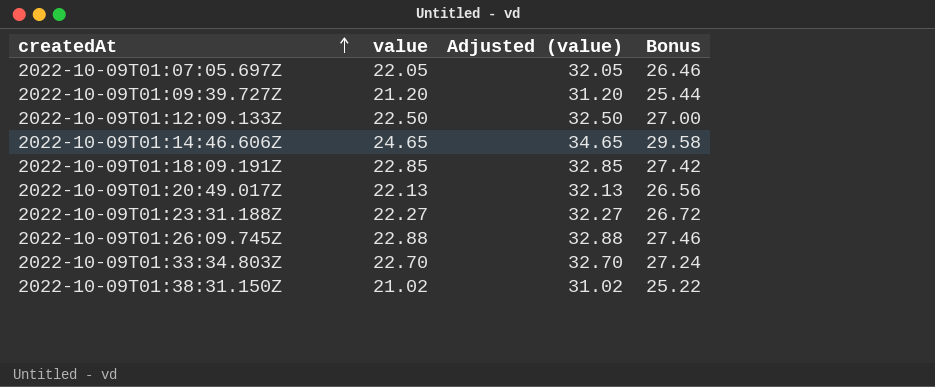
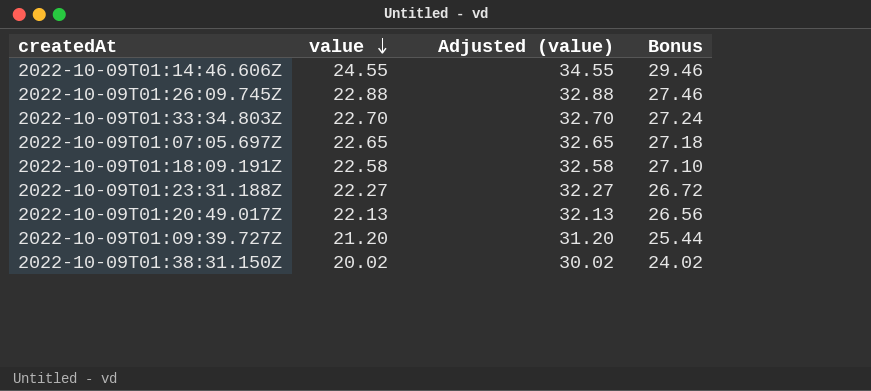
row order: createdAt ascending -> value descending
row 2022-10-09T01:12:09.133Z: 22.50 | 32.50 | 27.00 -> none
2022-10-09T01:14:46.606Z | value: 24.65 -> 24.55
2022-10-09T01:14:46.606Z | Adjusted (value): 34.65 -> 34.55
2022-10-09T01:14:46.606Z | Bonus: 29.58 -> 29.46
2022-10-09T01:07:05.697Z | value: 22.05 -> 22.65
2022-10-09T01:07:05.697Z | Adjusted (value): 32.05 -> 32.65
2022-10-09T01:07:05.697Z | Bonus: 26.46 -> 27.18
2022-10-09T01:18:09.191Z | value: 22.85 -> 22.58
2022-10-09T01:18:09.191Z | Adjusted (value): 32.85 -> 32.58
2022-10-09T01:18:09.191Z | Bonus: 27.42 -> 27.10
2022-10-09T01:38:31.150Z | value: 21.02 -> 20.02
2022-10-09T01:38:31.150Z | Adjusted (value): 31.02 -> 30.02
2022-10-09T01:38:31.150Z | Bonus: 25.22 -> 24.02

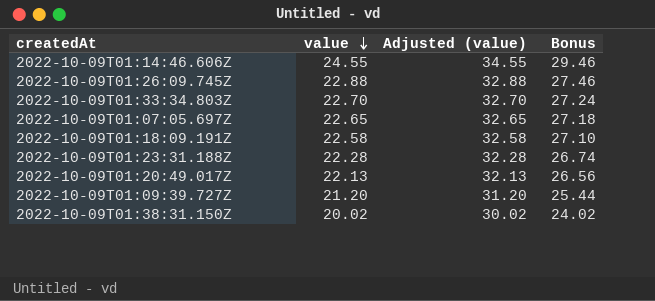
2022-10-09T01:23:31.188Z | value: 22.27 -> 22.28
2022-10-09T01:23:31.188Z | Adjusted (value): 32.27 -> 32.28
2022-10-09T01:23:31.188Z | Bonus: 26.72 -> 26.74

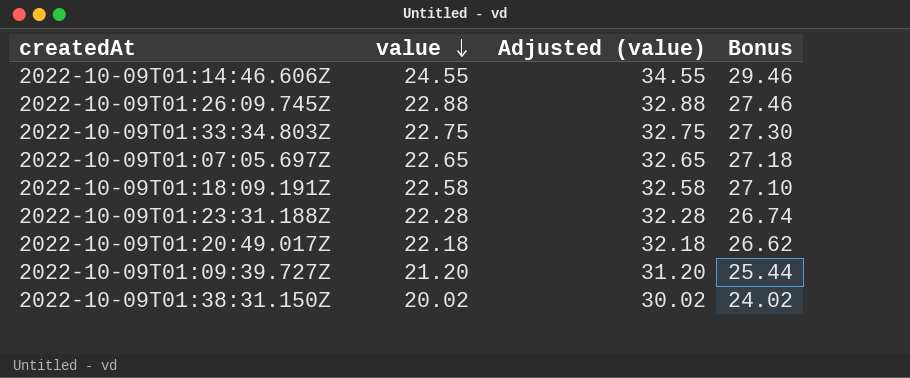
2022-10-09T01:33:34.803Z | value: 22.70 -> 22.75
2022-10-09T01:33:34.803Z | Adjusted (value): 32.70 -> 32.75
2022-10-09T01:33:34.803Z | Bonus: 27.24 -> 27.30
2022-10-09T01:20:49.017Z | value: 22.13 -> 22.18
2022-10-09T01:20:49.017Z | Adjusted (value): 32.13 -> 32.18
2022-10-09T01:20:49.017Z | Bonus: 26.56 -> 26.62

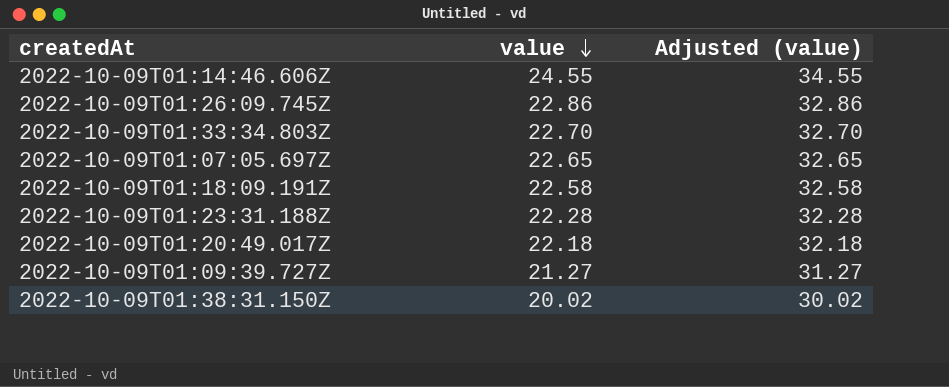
column Bonus | formula: [value] * 1.2 -> none
2022-10-09T01:26:09.745Z | value: 22.88 -> 22.86
2022-10-09T01:26:09.745Z | Adjusted (value): 32.88 -> 32.86
2022-10-09T01:33:34.803Z | value: 22.75 -> 22.70
2022-10-09T01:33:34.803Z | Adjusted (value): 32.75 -> 32.70
2022-10-09T01:09:39.727Z | value: 21.20 -> 21.27
2022-10-09T01:09:39.727Z | Adjusted (value): 31.20 -> 31.27

